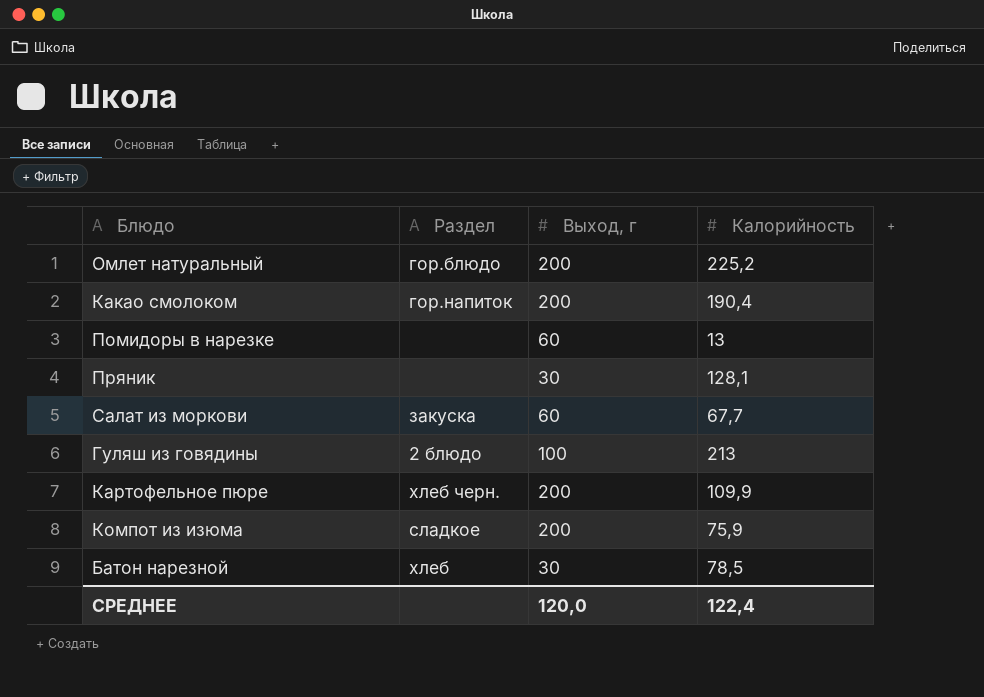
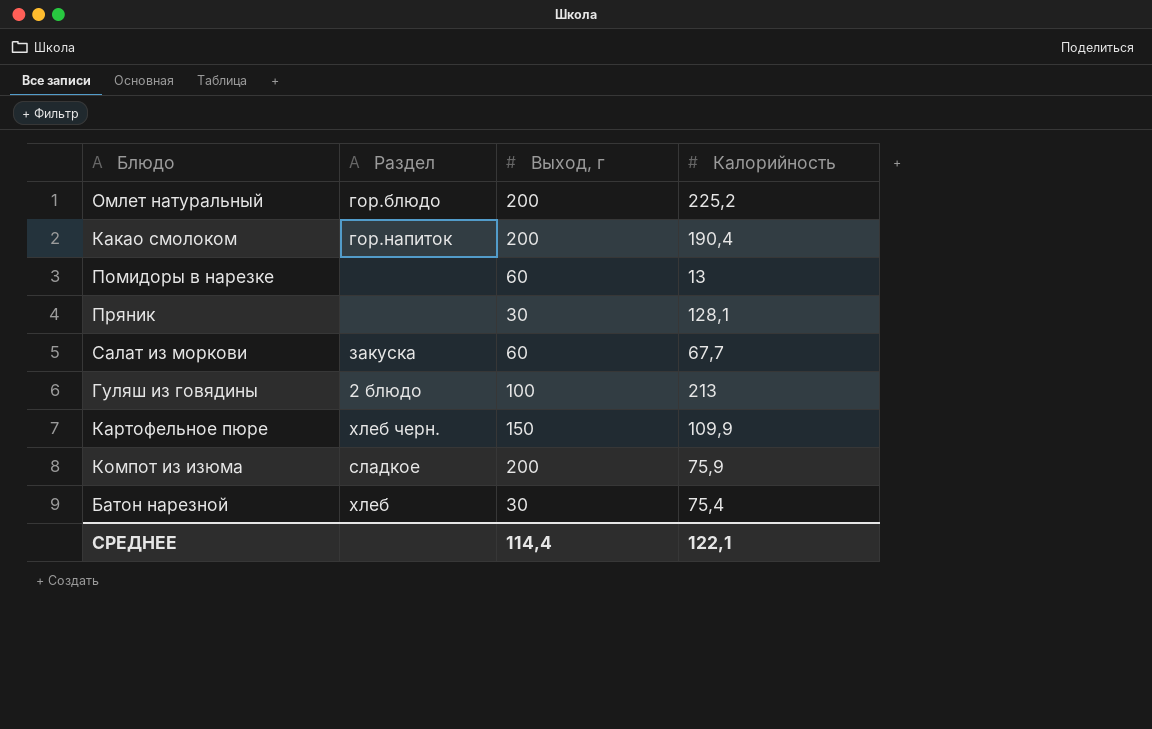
Картофельное пюре | Выход, г: 200 -> 150
Батон нарезной | Калорийность: 78,5 -> 75,4
СРЕДНЕЕ | Выход, г: 120,0 -> 114,4
СРЕДНЕЕ | Калорийность: 122,4 -> 122,1

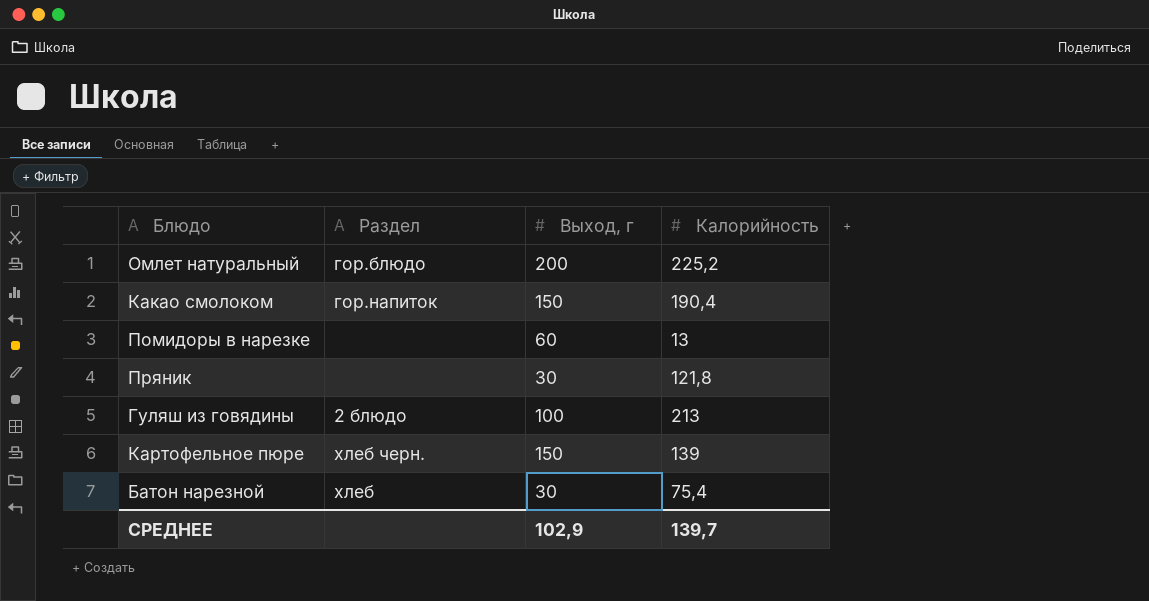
row Салат из моркови: закуска | 60 | 67,7 -> none
row Компот из изюма: сладкое | 200 | 75,9 -> none
Какао смолоком | Выход, г: 200 -> 150
Пряник | Калорийность: 128,1 -> 121,8
Картофельное пюре | Калорийность: 109,9 -> 139
СРЕДНЕЕ | Выход, г: 114,4 -> 102,9
СРЕДНЕЕ | Калорийность: 122,1 -> 139,7

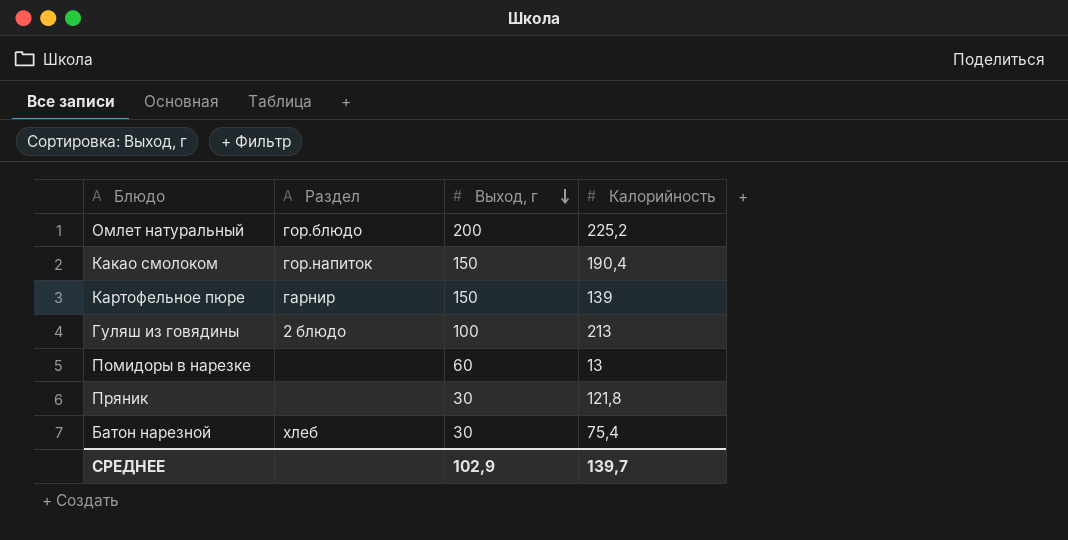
row order: none -> Выход, г descending
Картофельное пюре | Раздел: хлеб черн. -> гарнир

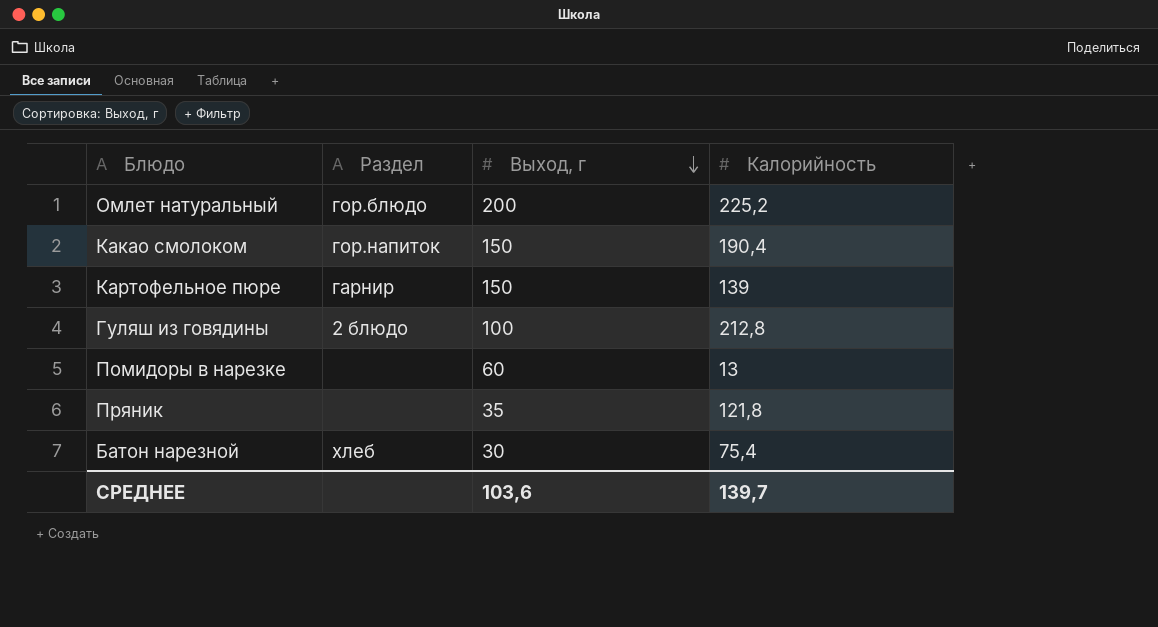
Гуляш из говядины | Калорийность: 213 -> 212,8
Пряник | Выход, г: 30 -> 35
СРЕДНЕЕ | Выход, г: 102,9 -> 103,6

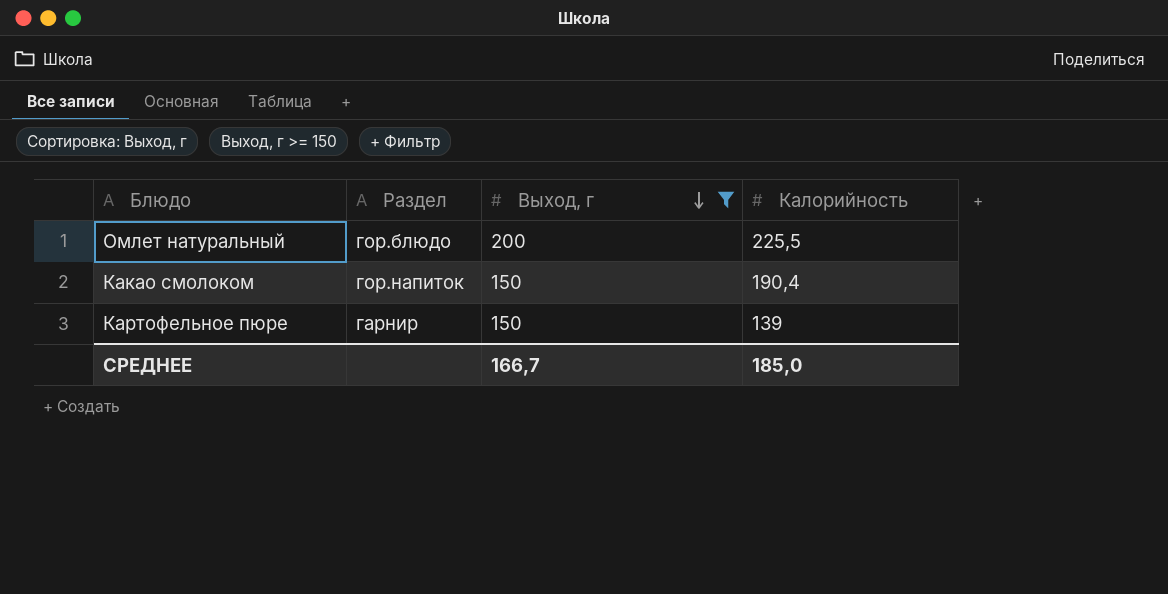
filter: none -> Выход, г >= 150
Омлет натуральный | Калорийность: 225,2 -> 225,5
СРЕДНЕЕ | Выход, г: 103,6 -> 166,7
СРЕДНЕЕ | Калорийность: 139,7 -> 185,0

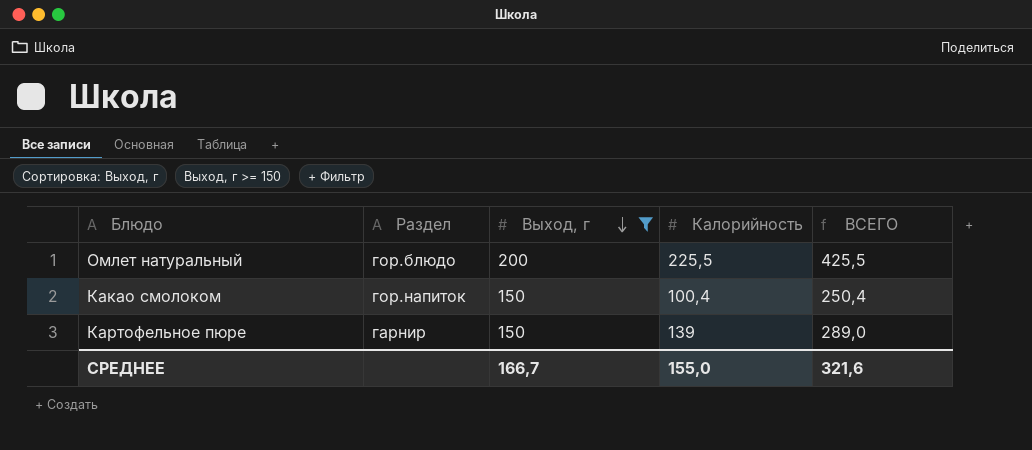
column ВСЕГО | formula: none -> [Выход, г] + [Калорийность]
Какао смолоком | Калорийность: 190,4 -> 100,4
СРЕДНЕЕ | Калорийность: 185,0 -> 155,0

